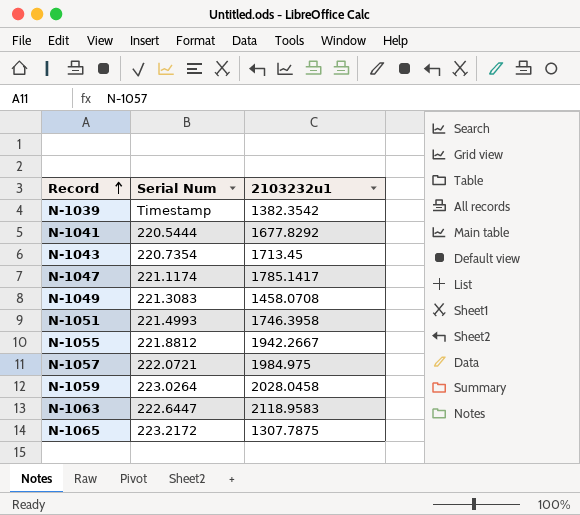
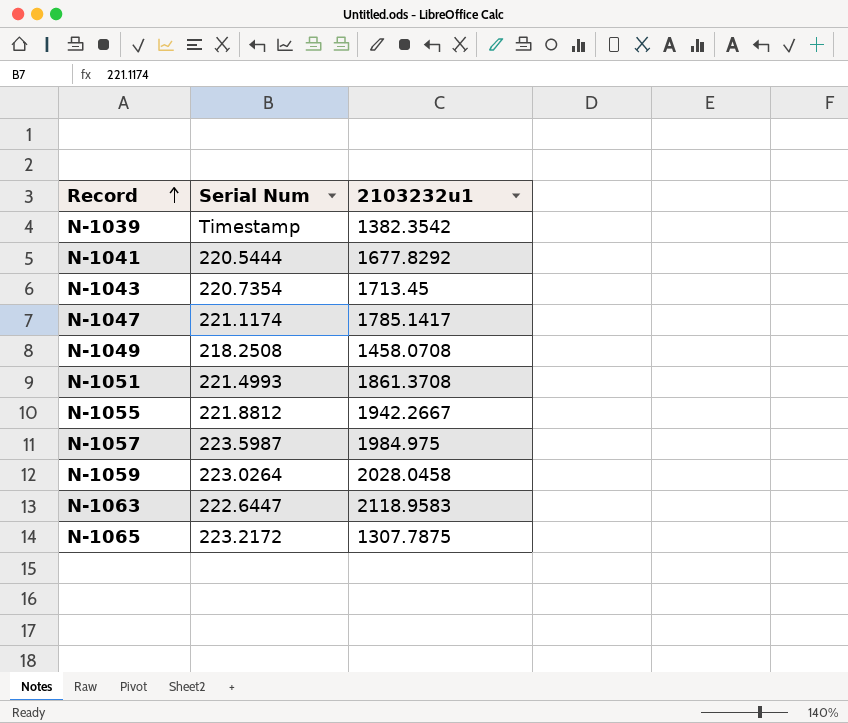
N-1049 | Serial Num: 221.3083 -> 218.2508
N-1051 | 2103232u1: 1746.3958 -> 1861.3708
N-1057 | Serial Num: 222.0721 -> 223.5987

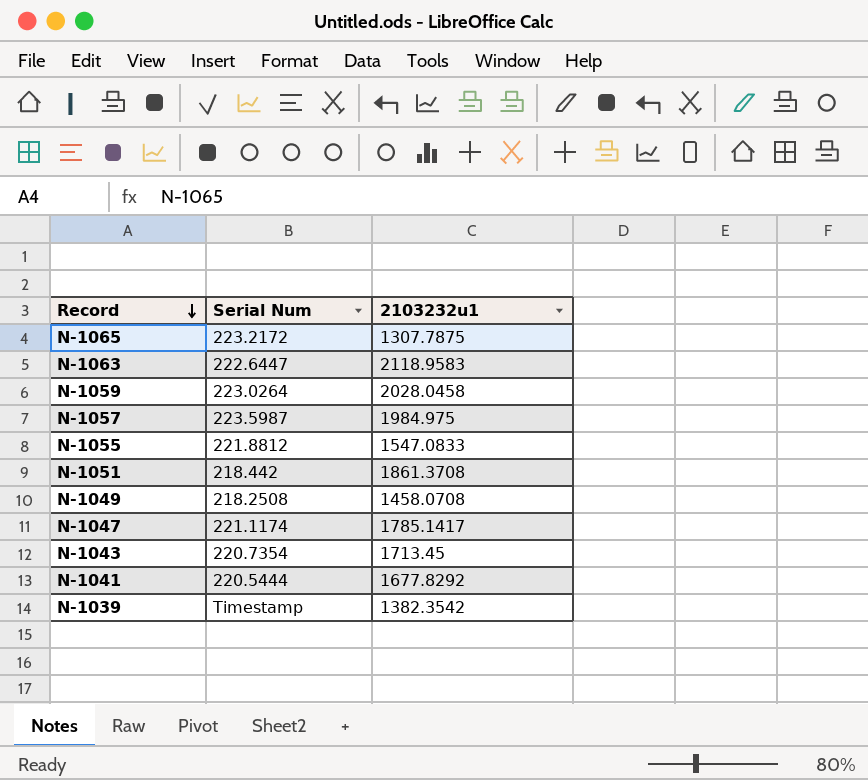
row order: Record ascending -> Record descending
N-1055 | 2103232u1: 1942.2667 -> 1547.0833
N-1051 | Serial Num: 221.4993 -> 218.442

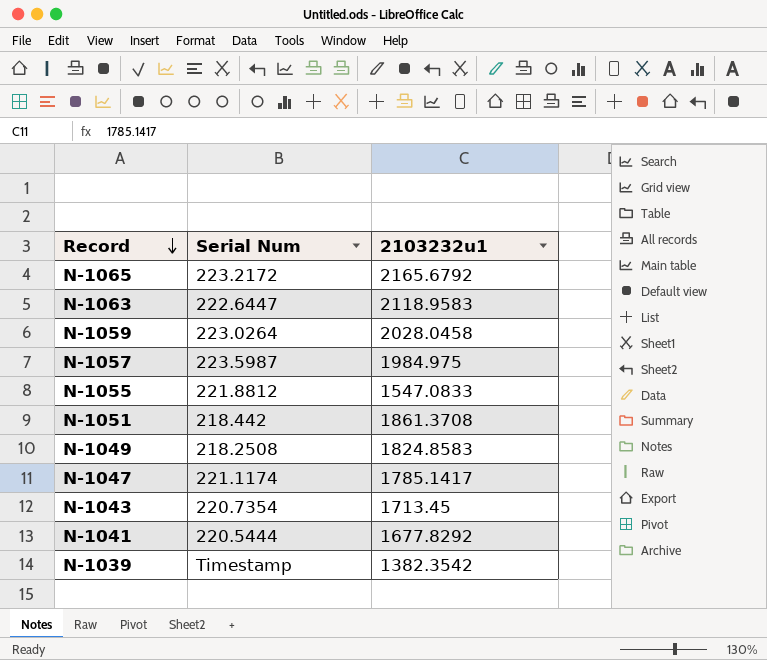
N-1065 | 2103232u1: 1307.7875 -> 2165.6792
N-1049 | 2103232u1: 1458.0708 -> 1824.8583

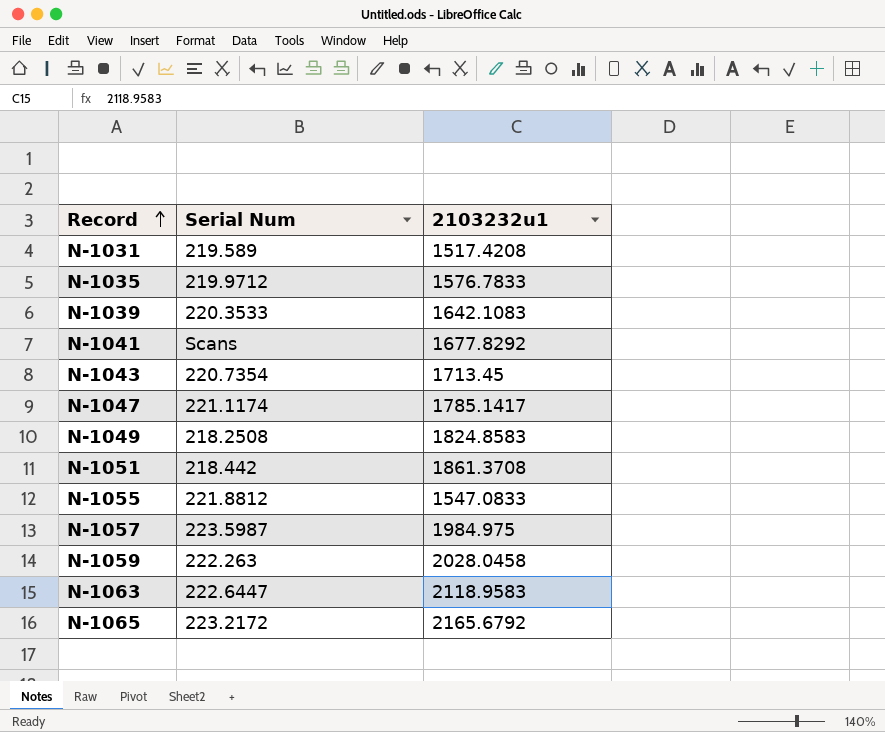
row order: Record descending -> Record ascending
row N-1031: none -> 219.589 | 1517.4208
row N-1035: none -> 219.9712 | 1576.7833
N-1039 | Serial Num: Timestamp -> 220.3533
N-1039 | 2103232u1: 1382.3542 -> 1642.1083
N-1041 | Serial Num: 220.5444 -> Scans
N-1059 | Serial Num: 223.0264 -> 222.263

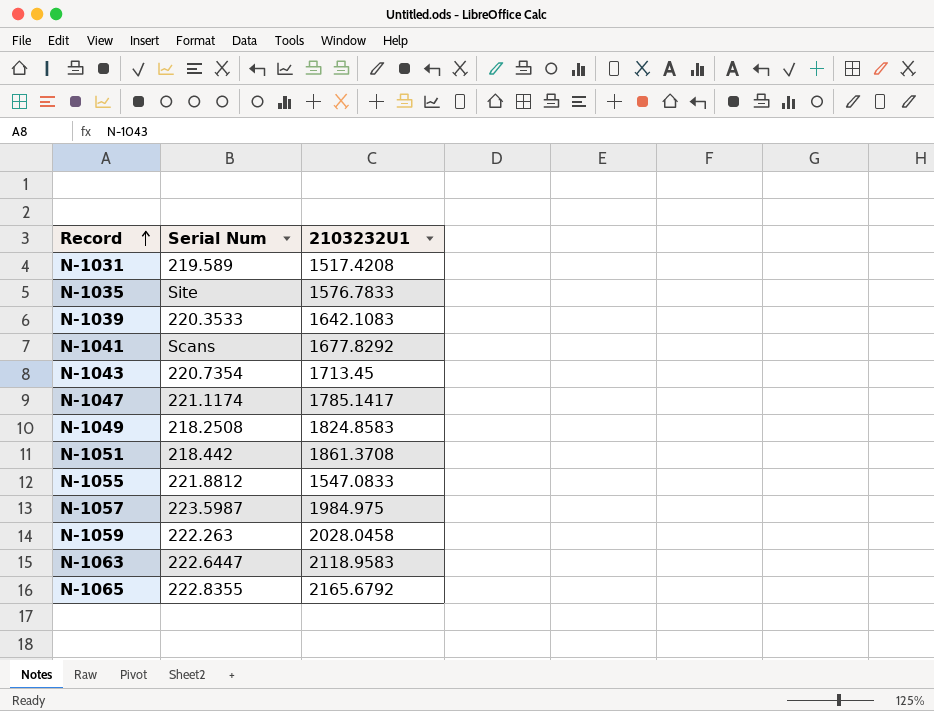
column name: 2103232u1 -> 2103232U1
N-1035 | Serial Num: 219.9712 -> Site
N-1065 | Serial Num: 223.2172 -> 222.8355

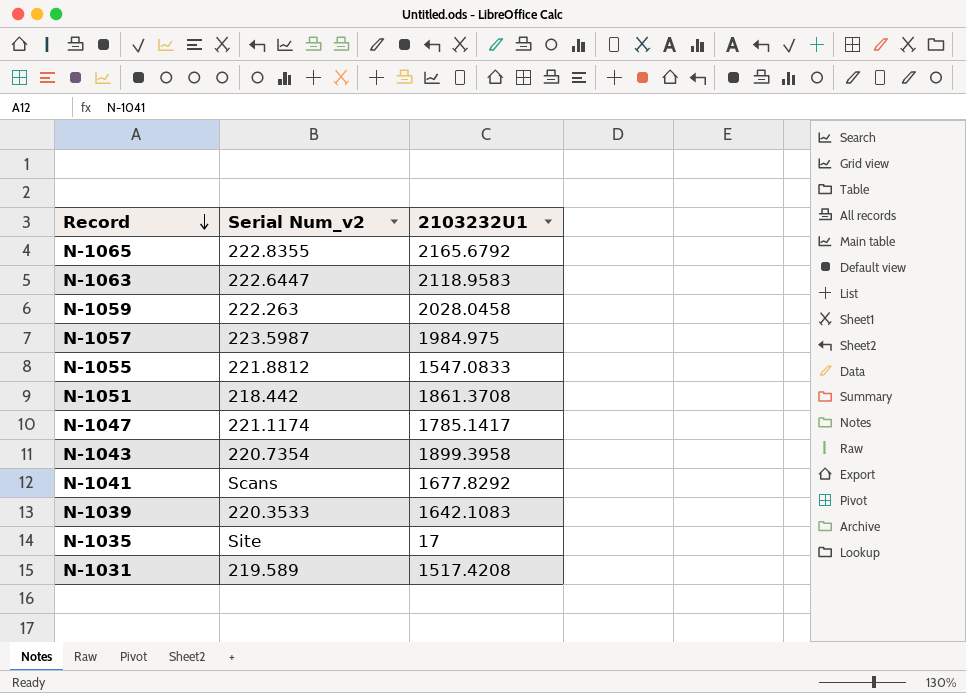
row order: Record ascending -> Record descending
column name: Serial Num -> Serial Num_v2
row N-1049: 218.2508 | 1824.8583 -> none
N-1043 | 2103232U1: 1713.45 -> 1899.3958
N-1035 | 2103232U1: 1576.7833 -> 17

